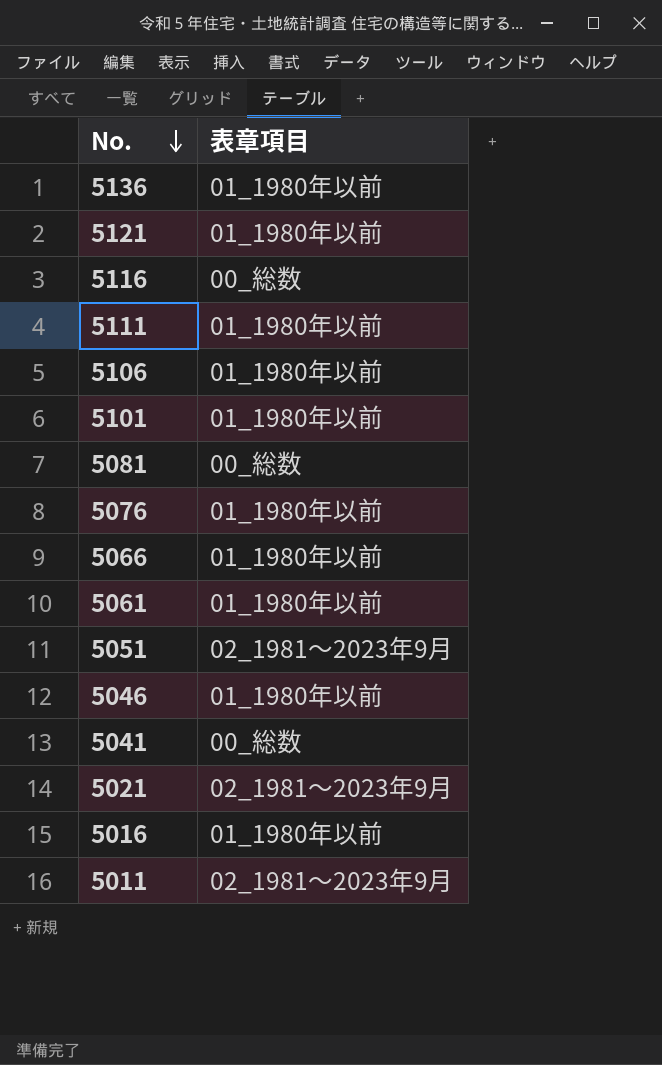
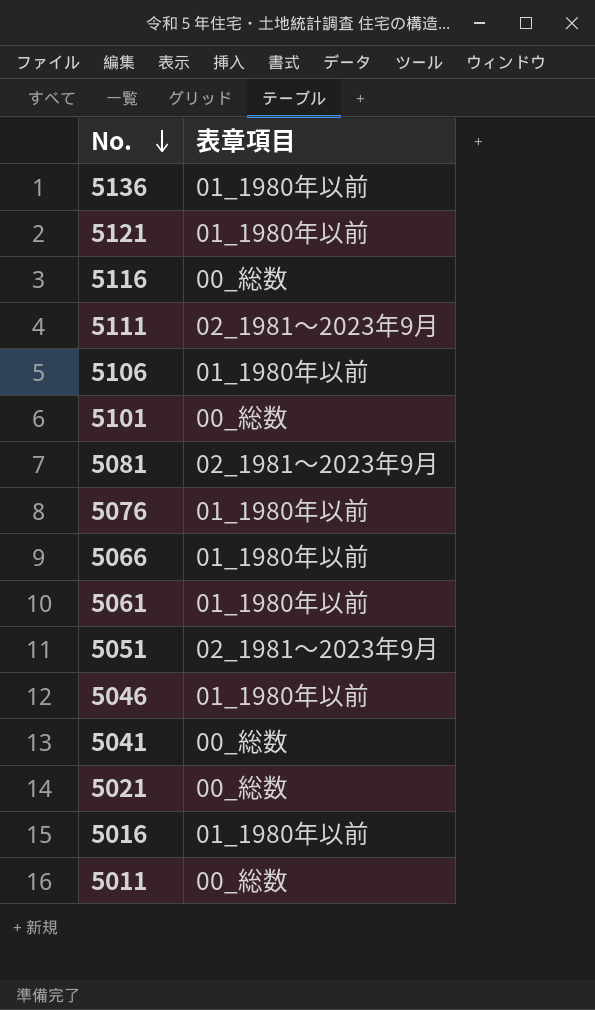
5111 | 表章項目: 01_1980年以前 -> 02_1981～2023年9月
5101 | 表章項目: 01_1980年以前 -> 00_総数
5081 | 表章項目: 00_総数 -> 02_1981～2023年9月
5021 | 表章項目: 02_1981～2023年9月 -> 00_総数
5011 | 表章項目: 02_1981～2023年9月 -> 00_総数

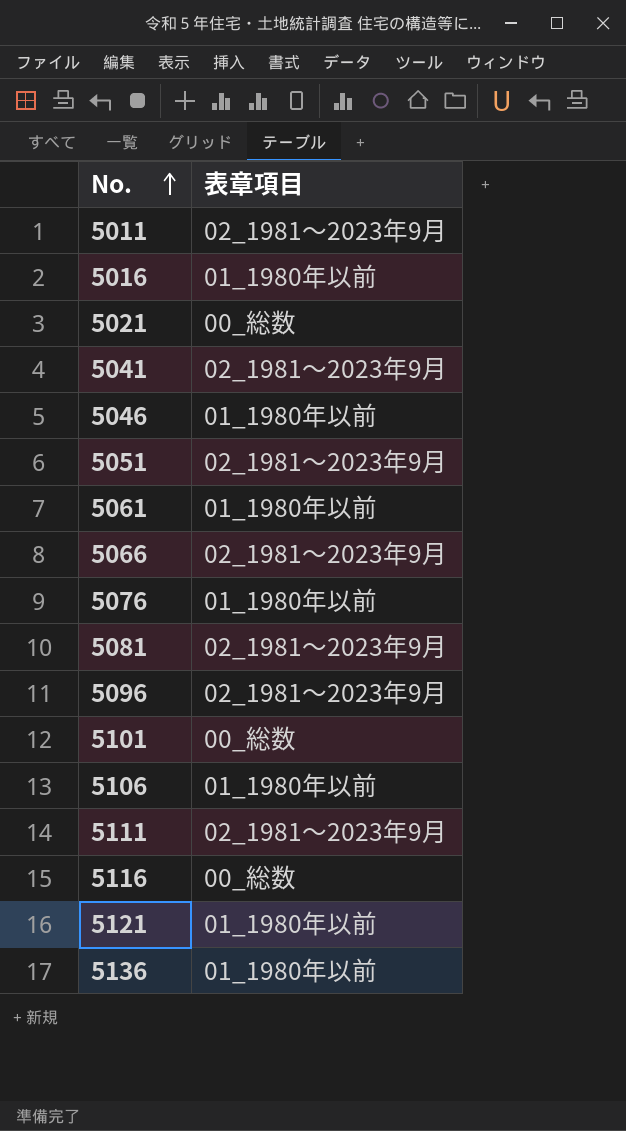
row order: No. descending -> No. ascending
5011 | 表章項目: 00_総数 -> 02_1981～2023年9月
5041 | 表章項目: 00_総数 -> 02_1981～2023年9月
5066 | 表章項目: 01_1980年以前 -> 02_1981～2023年9月
row 5096: none -> 02_1981～2023年9月

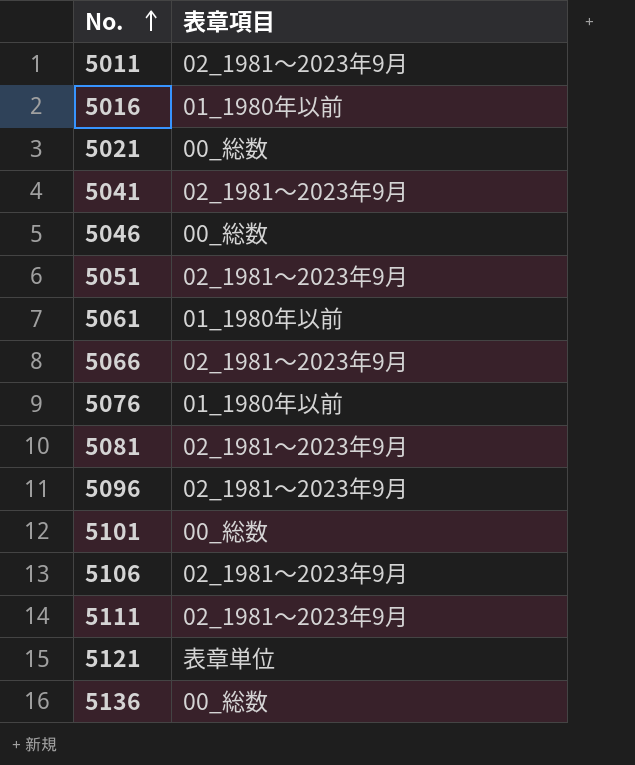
row 5116: 00_総数 -> none
5046 | 表章項目: 01_1980年以前 -> 00_総数
5106 | 表章項目: 01_1980年以前 -> 02_1981～2023年9月
5121 | 表章項目: 01_1980年以前 -> 表章単位
5136 | 表章項目: 01_1980年以前 -> 00_総数

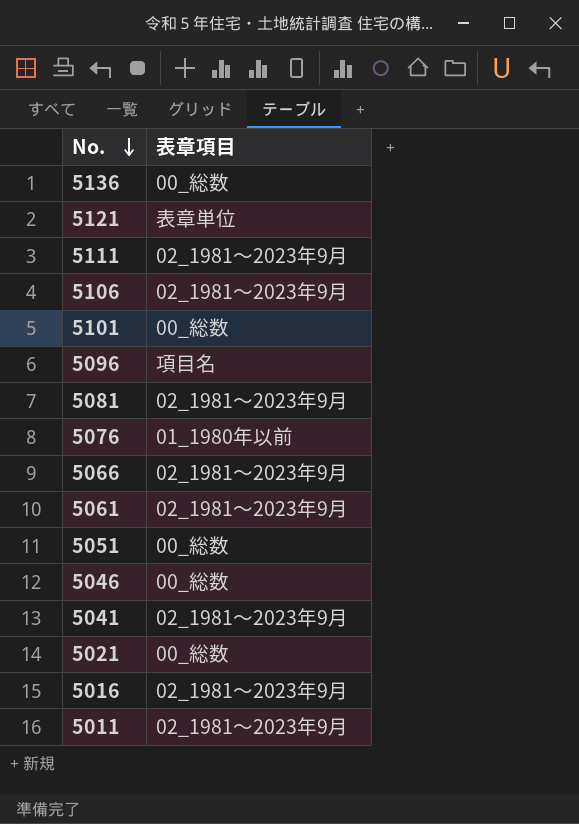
row order: No. ascending -> No. descending
5096 | 表章項目: 02_1981～2023年9月 -> 項目名
5061 | 表章項目: 01_1980年以前 -> 02_1981～2023年9月
5051 | 表章項目: 02_1981～2023年9月 -> 00_総数
5016 | 表章項目: 01_1980年以前 -> 02_1981～2023年9月

